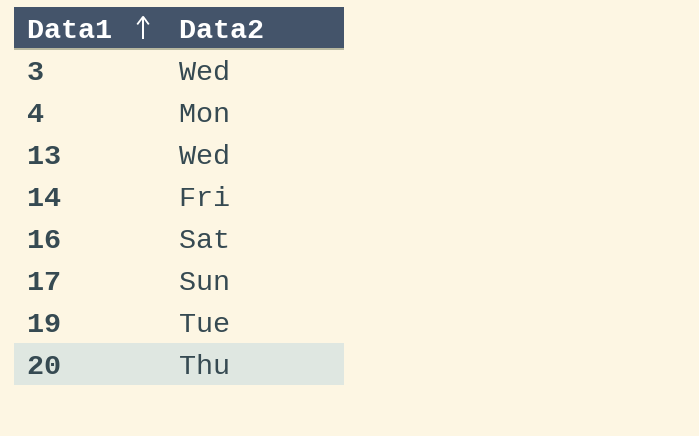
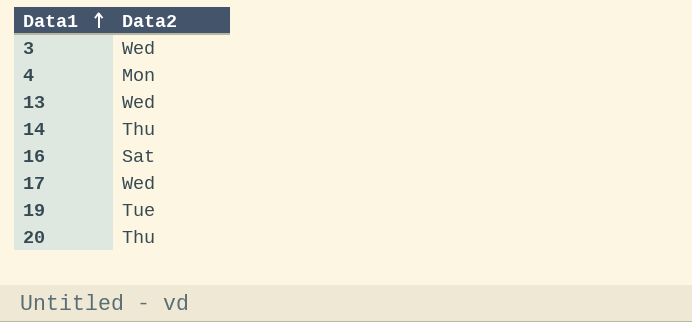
14 | Data2: Fri -> Thu
17 | Data2: Sun -> Wed

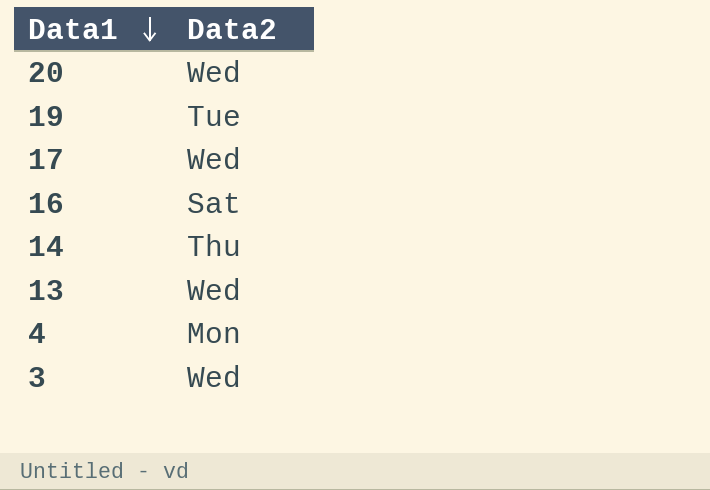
row order: Data1 ascending -> Data1 descending
20 | Data2: Thu -> Wed

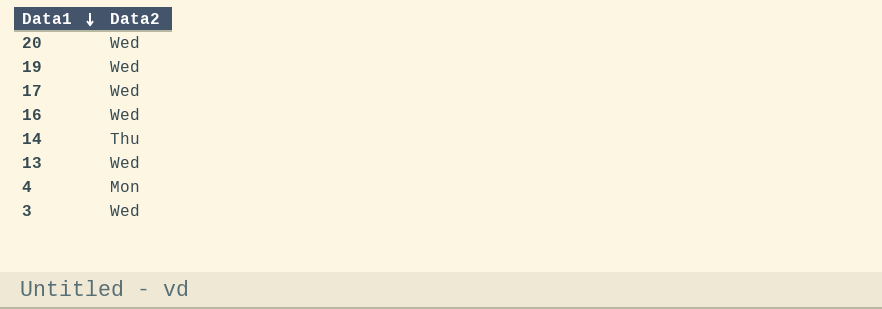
19 | Data2: Tue -> Wed
16 | Data2: Sat -> Wed

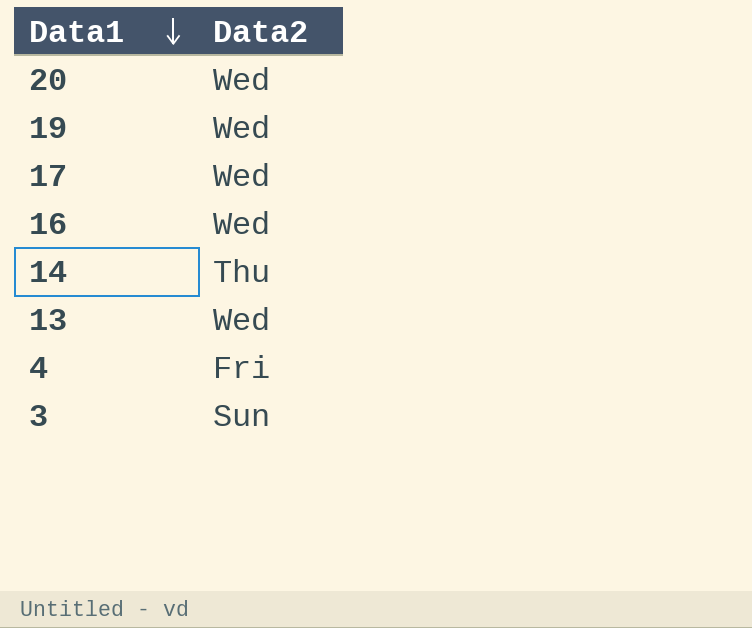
4 | Data2: Mon -> Fri
3 | Data2: Wed -> Sun

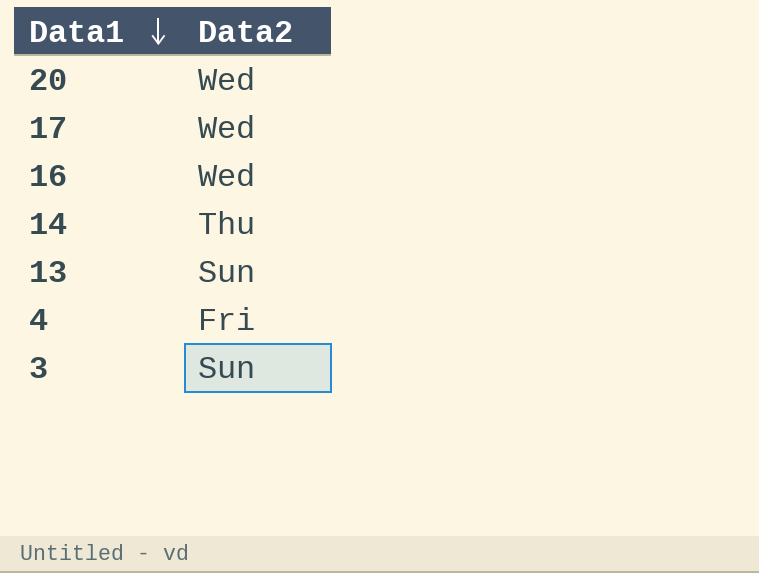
row 19: Wed -> none
13 | Data2: Wed -> Sun

